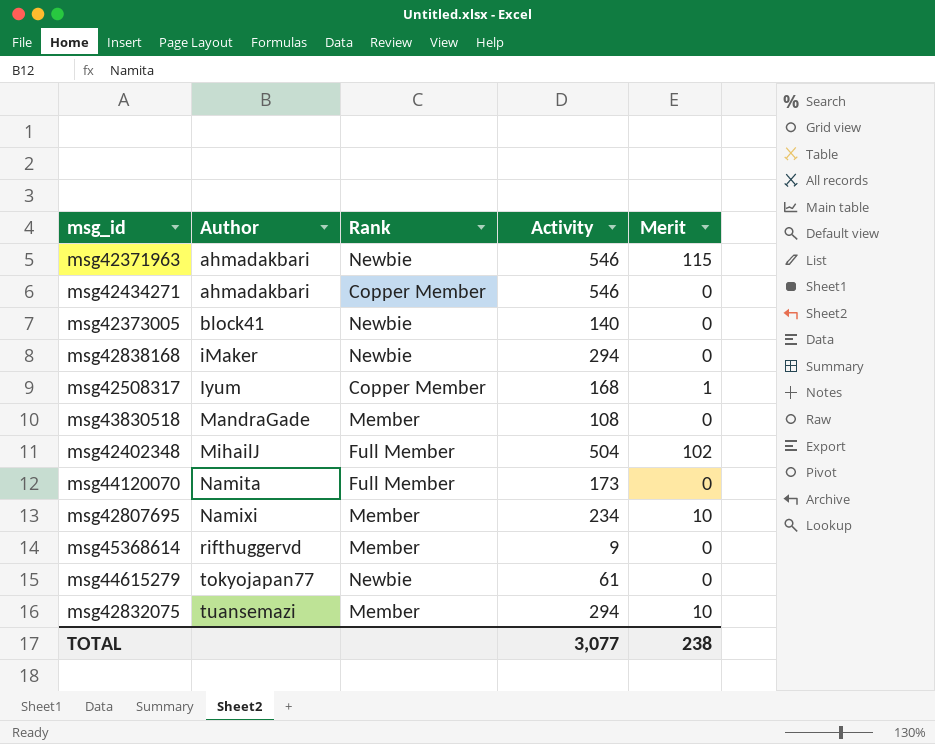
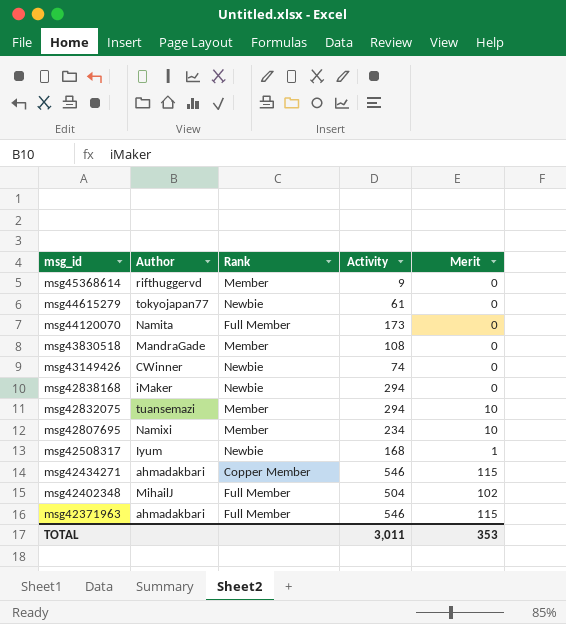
row order: Author ascending -> msg_id descending
row msg42373005: block41 | Newbie | 140 | 0 -> none
row msg43149426: none -> CWinner | Newbie | 74 | 0
msg42508317 | Rank: Copper Member -> Newbie
msg42434271 | Merit: 0 -> 115
msg42371963 | Rank: Newbie -> Full Member
TOTAL | Activity: 3,077 -> 3,011
TOTAL | Merit: 238 -> 353

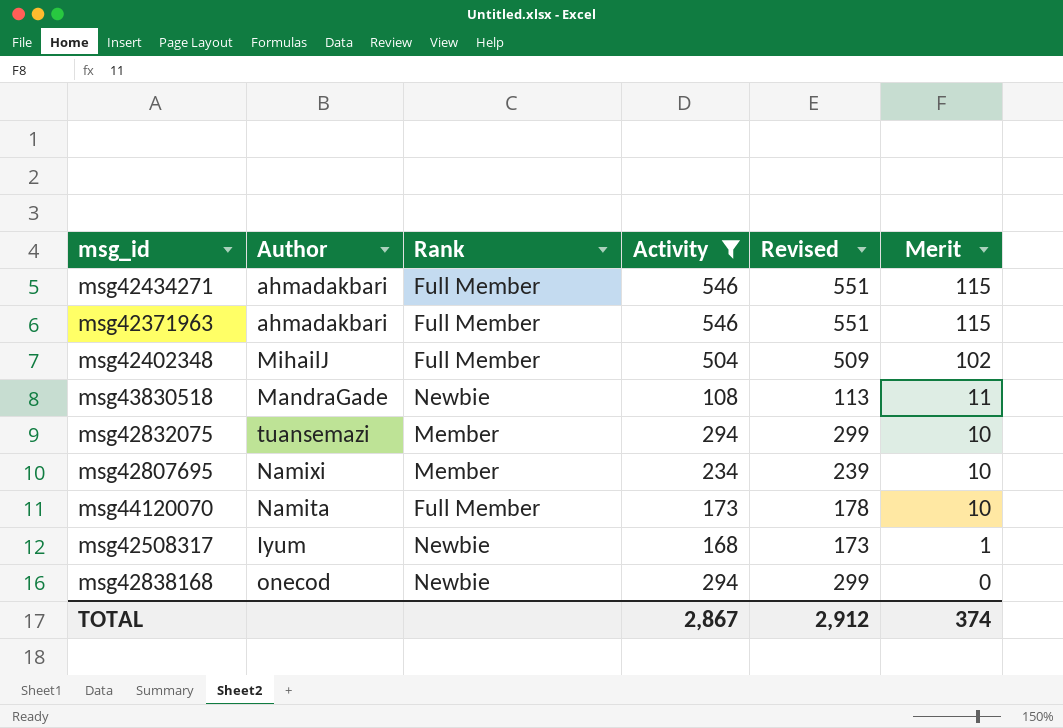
filter: none -> Activity >= 108
row order: msg_id descending -> Merit descending
column Revised | formula: none -> [Activity] + 5
msg42434271 | Rank: Copper Member -> Full Member
msg43830518 | Rank: Member -> Newbie
msg43830518 | Merit: 0 -> 11
msg44120070 | Merit: 0 -> 10
msg42838168 | Author: iMaker -> onecod
TOTAL | Activity: 3,011 -> 2,867
TOTAL | Merit: 353 -> 374

